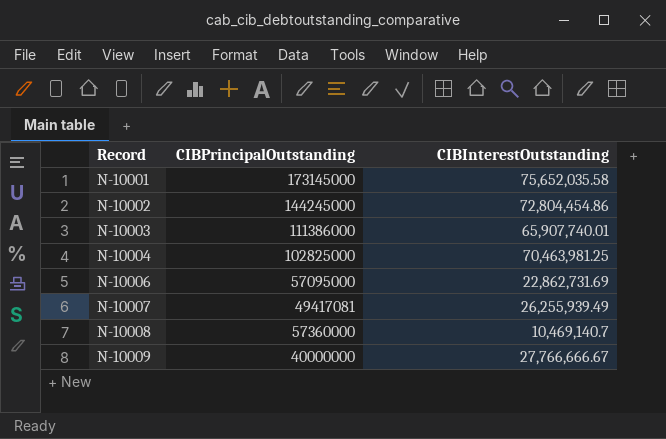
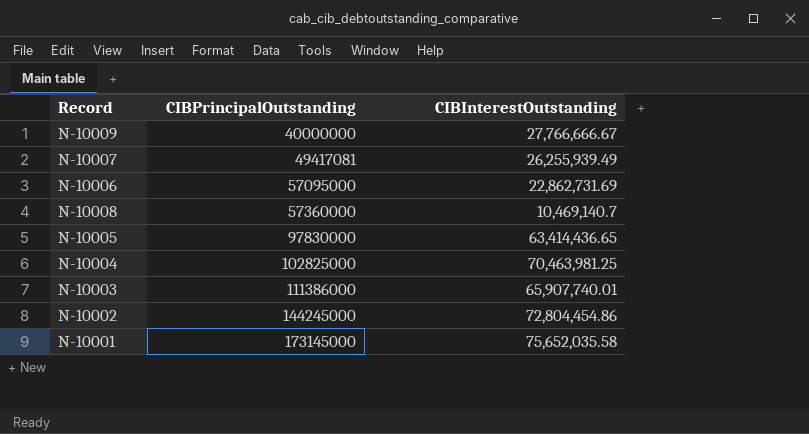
row order: Record ascending -> CIBPrincipalOutstanding ascending
row N-10005: none -> 97830000 | 63,414,436.65

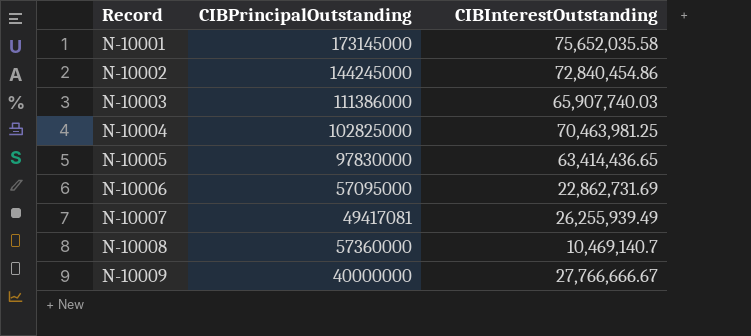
row order: CIBPrincipalOutstanding ascending -> Record ascending
N-10002 | CIBInterestOutstanding: 72,804,454.86 -> 72,840,454.86
N-10003 | CIBInterestOutstanding: 65,907,740.01 -> 65,907,740.03

